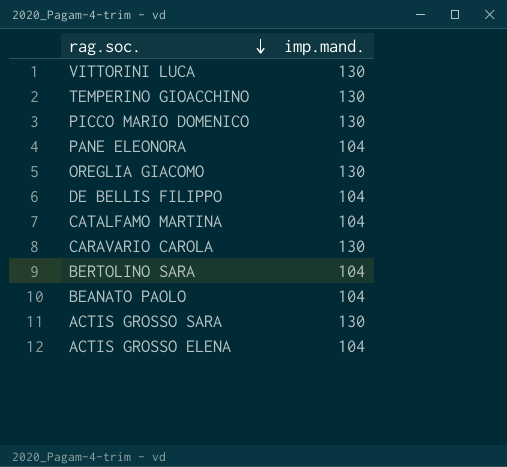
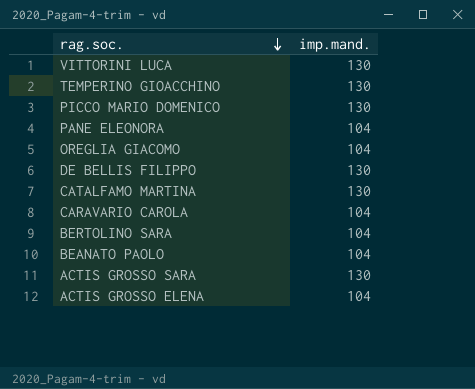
OREGLIA GIACOMO | imp.mand.: 130 -> 104
DE BELLIS FILIPPO | imp.mand.: 104 -> 130
CATALFAMO MARTINA | imp.mand.: 104 -> 130
CARAVARIO CAROLA | imp.mand.: 130 -> 104

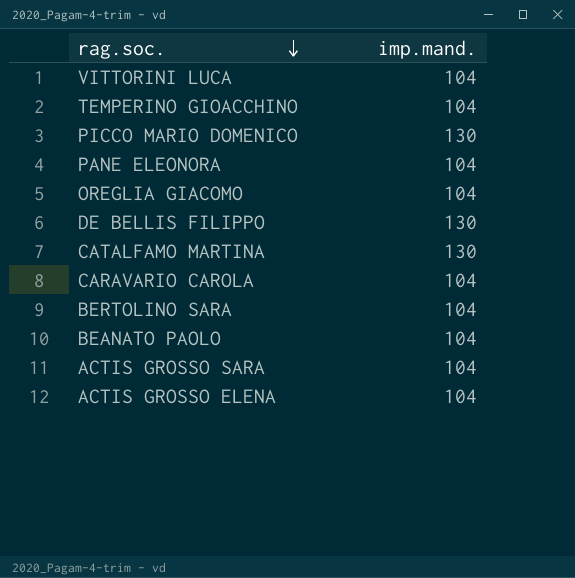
VITTORINI LUCA | imp.mand.: 130 -> 104
TEMPERINO GIOACCHINO | imp.mand.: 130 -> 104
ACTIS GROSSO SARA | imp.mand.: 130 -> 104

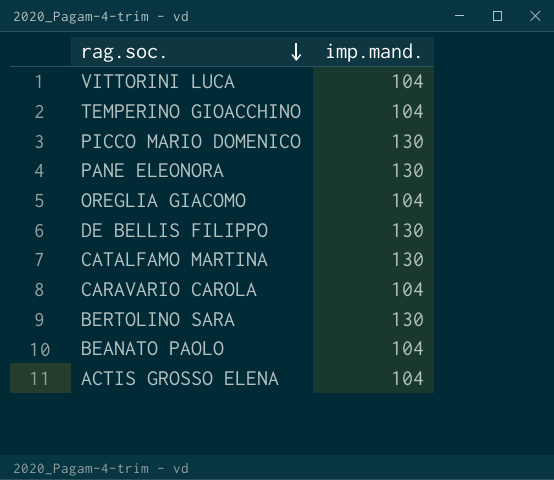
row ACTIS GROSSO SARA: 104 -> none
PANE ELEONORA | imp.mand.: 104 -> 130
BERTOLINO SARA | imp.mand.: 104 -> 130

